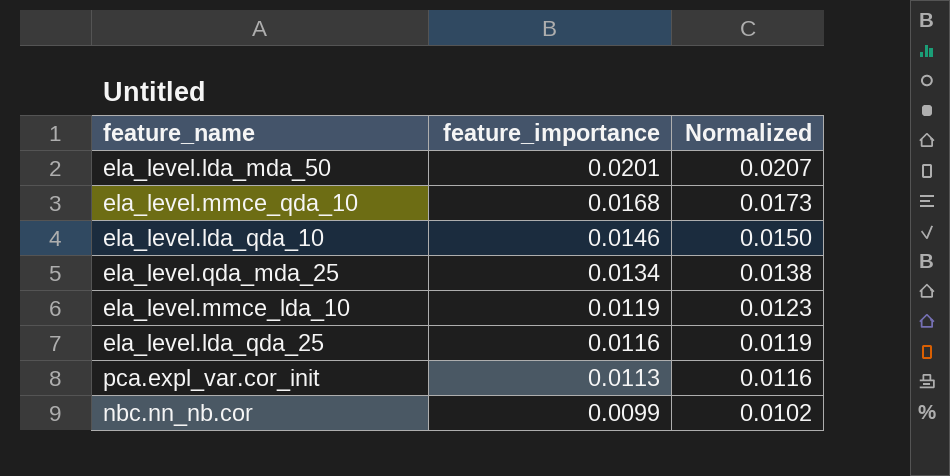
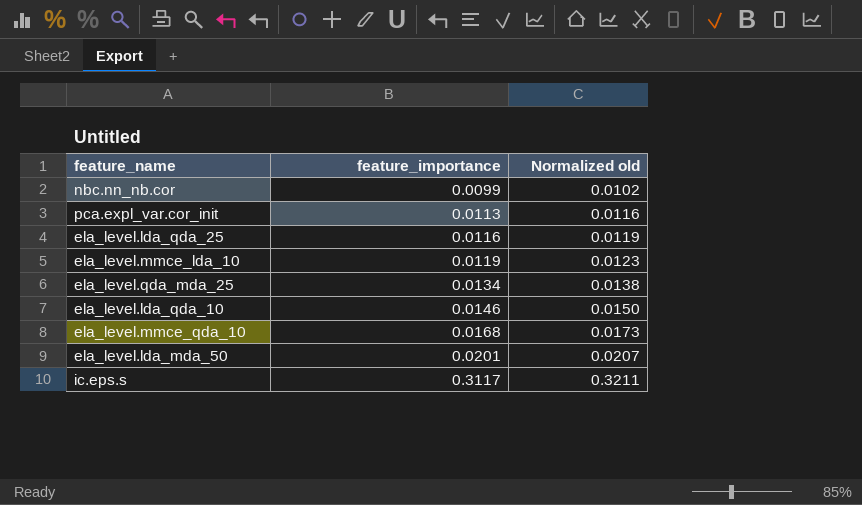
row order: feature_importance descending -> feature_importance ascending
column name: Normalized -> Normalized old
row ic.eps.s: none -> 0.3117 | 0.3211

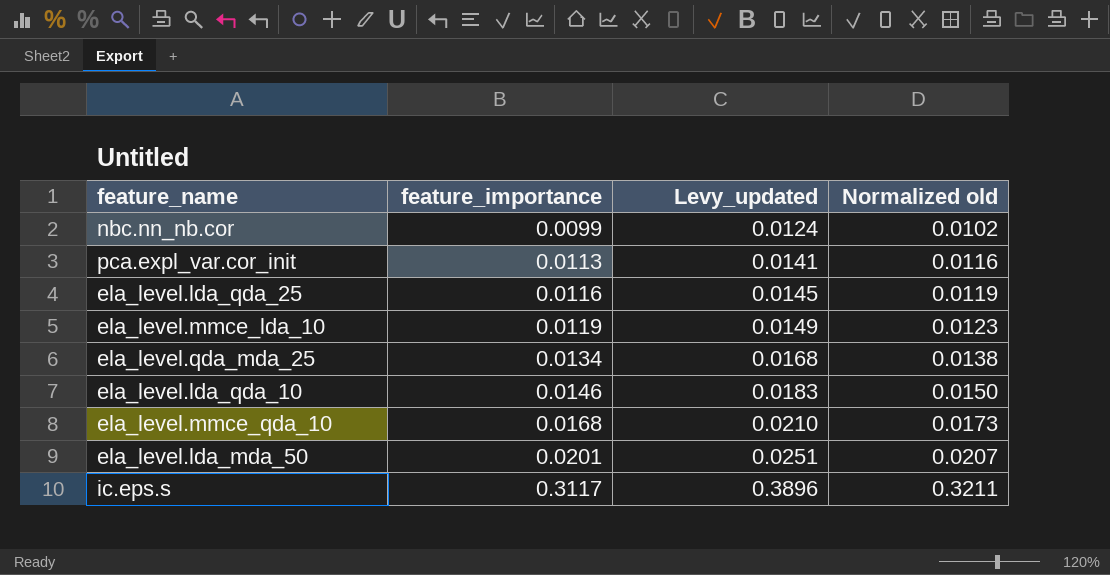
column Levy_updated | formula: none -> [feature_importance] * 1.25

